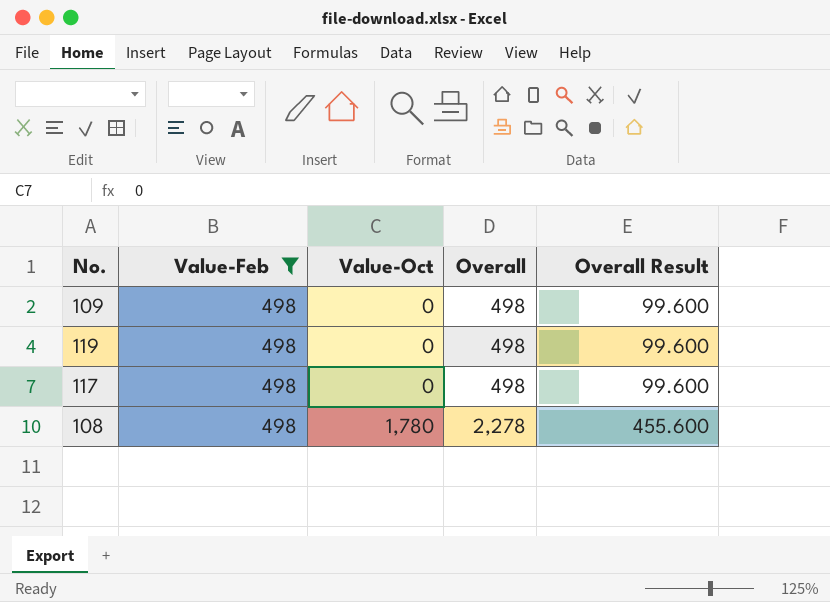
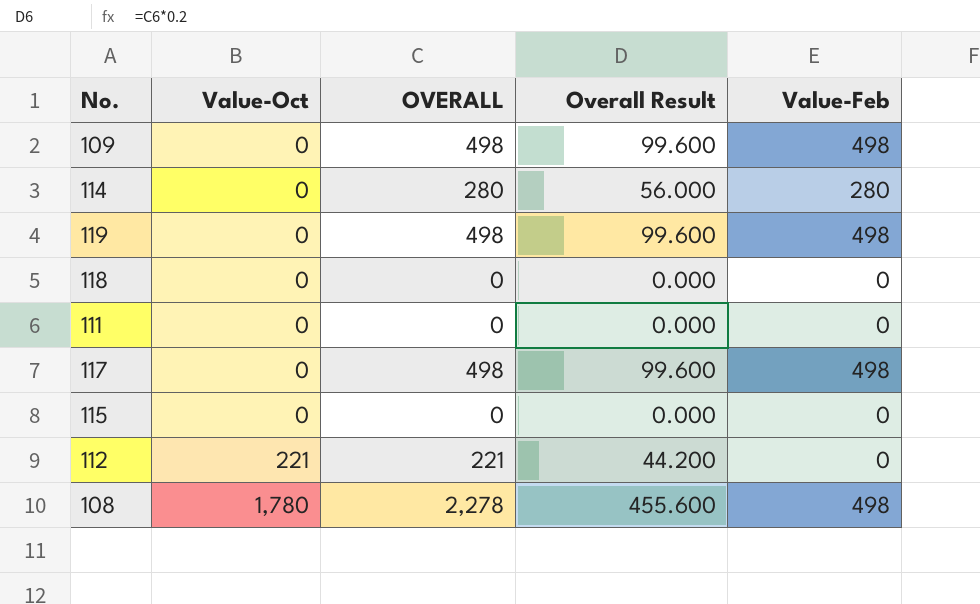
filter: Value-Feb = 498 -> none
column name: Overall -> OVERALL
column Value-Feb | position: 2 -> 5

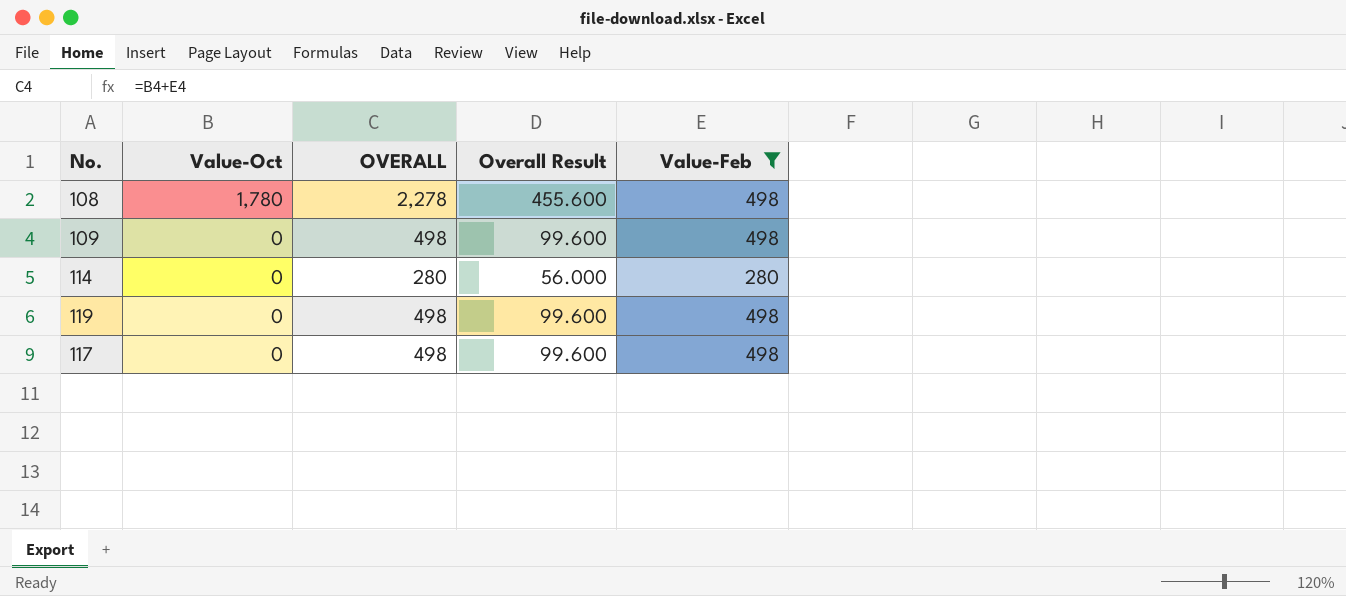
filter: none -> Value-Feb != 0
row order: Value-Oct ascending -> Value-Oct descending

